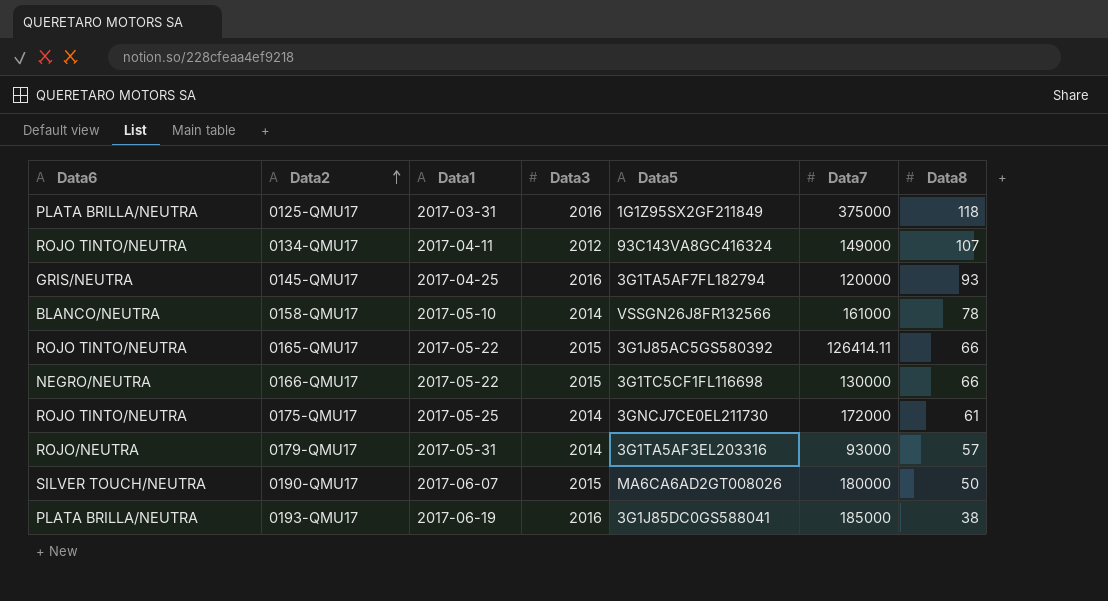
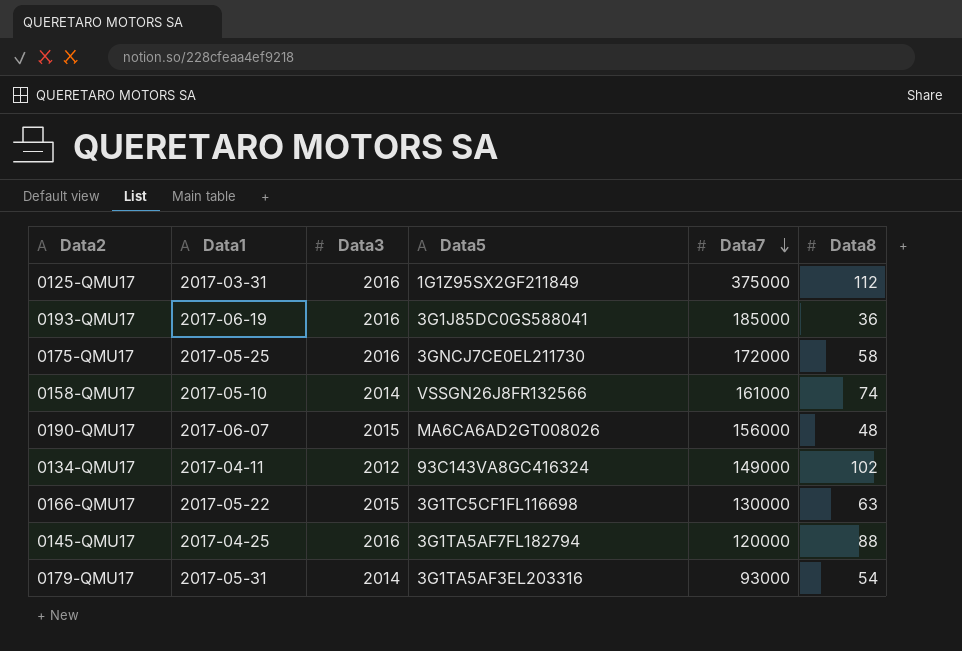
row order: Data2 ascending -> Data7 descending
column Data6 | position: 1 -> none
row 0165-QMU17: ROJO TINTO/NEUTRA | 2017-05-22 | 2015 | 3G1J85AC5GS580392 | 126414.11 | 66 -> none
0125-QMU17 | Data8: 118 -> 112
0193-QMU17 | Data8: 38 -> 36
0175-QMU17 | Data3: 2014 -> 2016
0175-QMU17 | Data8: 61 -> 58
0158-QMU17 | Data8: 78 -> 74
0190-QMU17 | Data7: 180000 -> 156000
0190-QMU17 | Data8: 50 -> 48
0134-QMU17 | Data8: 107 -> 102
0166-QMU17 | Data8: 66 -> 63
0145-QMU17 | Data8: 93 -> 88
0179-QMU17 | Data8: 57 -> 54

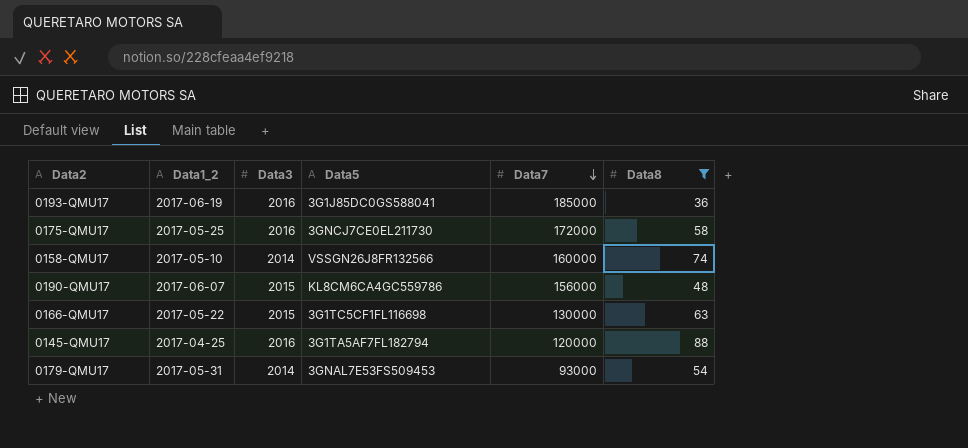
filter: none -> Data8 <= 88
column name: Data1 -> Data1_2
0158-QMU17 | Data7: 161000 -> 160000
0190-QMU17 | Data5: MA6CA6AD2GT008026 -> KL8CM6CA4GC559786
0179-QMU17 | Data5: 3G1TA5AF3EL203316 -> 3GNAL7E53FS509453

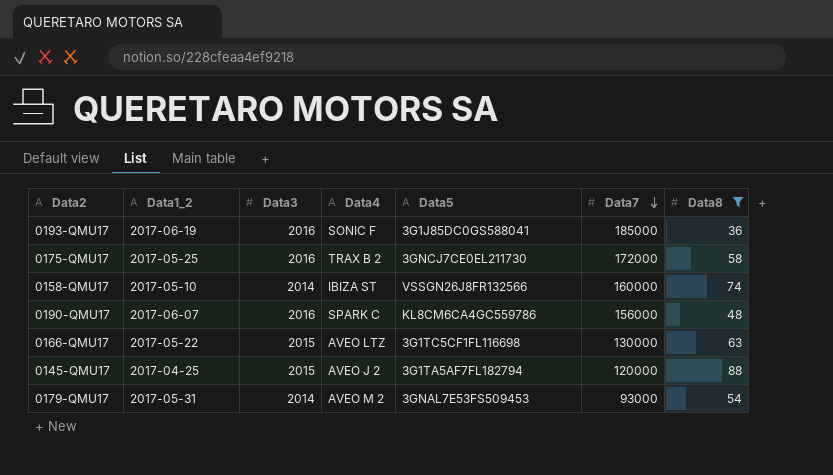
column Data4 | position: none -> 4
0190-QMU17 | Data3: 2015 -> 2016
0145-QMU17 | Data3: 2016 -> 2015

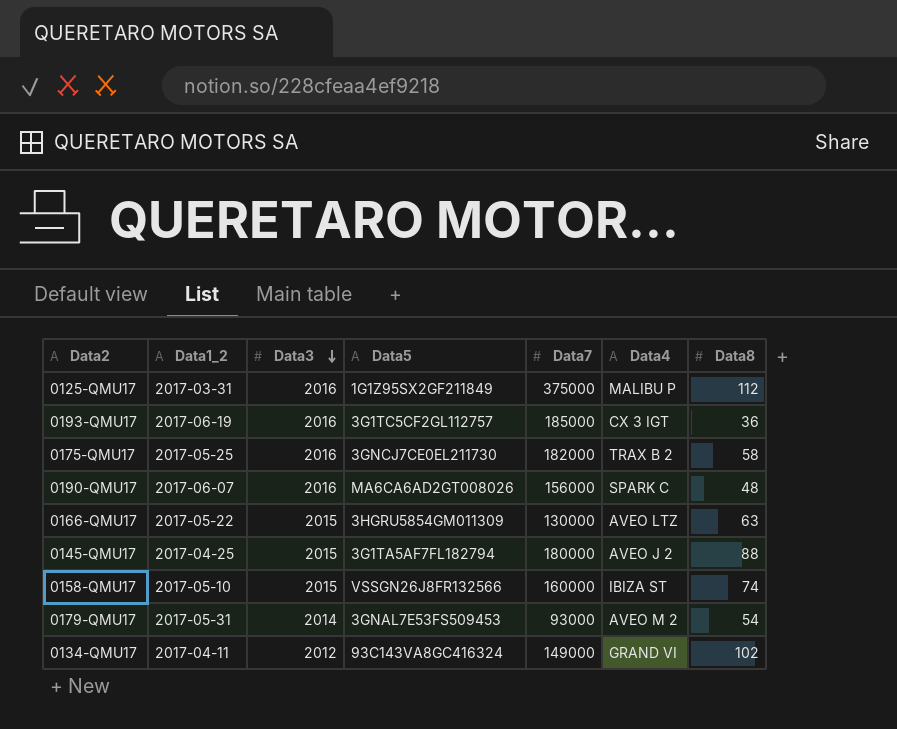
filter: Data8 <= 88 -> none
row order: Data7 descending -> Data3 descending
column Data4 | position: 4 -> 6
0193-QMU17 | Data5: 3G1J85DC0GS588041 -> 3G1TC5CF2GL112757
0193-QMU17 | Data4: SONIC F -> CX 3 IGT
0175-QMU17 | Data7: 172000 -> 182000
0190-QMU17 | Data5: KL8CM6CA4GC559786 -> MA6CA6AD2GT008026
0166-QMU17 | Data5: 3G1TC5CF1FL116698 -> 3HGRU5854GM011309
0145-QMU17 | Data7: 120000 -> 180000
0158-QMU17 | Data3: 2014 -> 2015

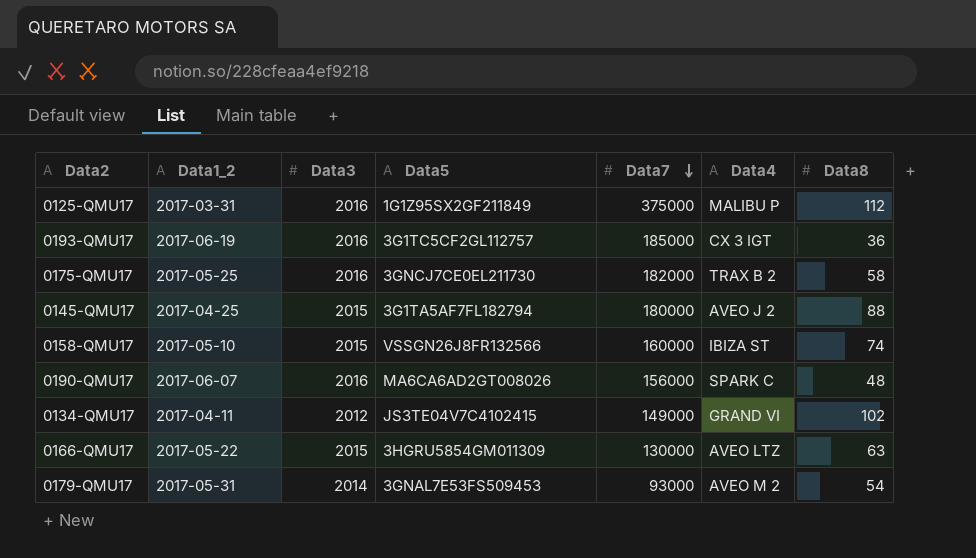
row order: Data3 descending -> Data7 descending
0134-QMU17 | Data5: 93C143VA8GC416324 -> JS3TE04V7C4102415

